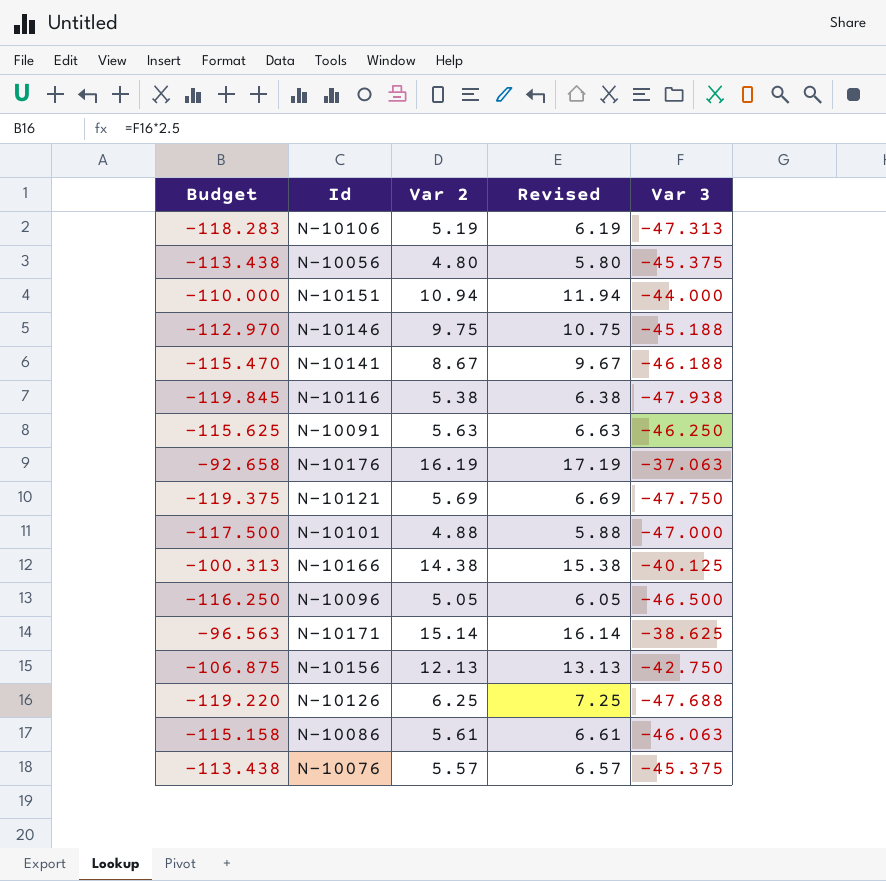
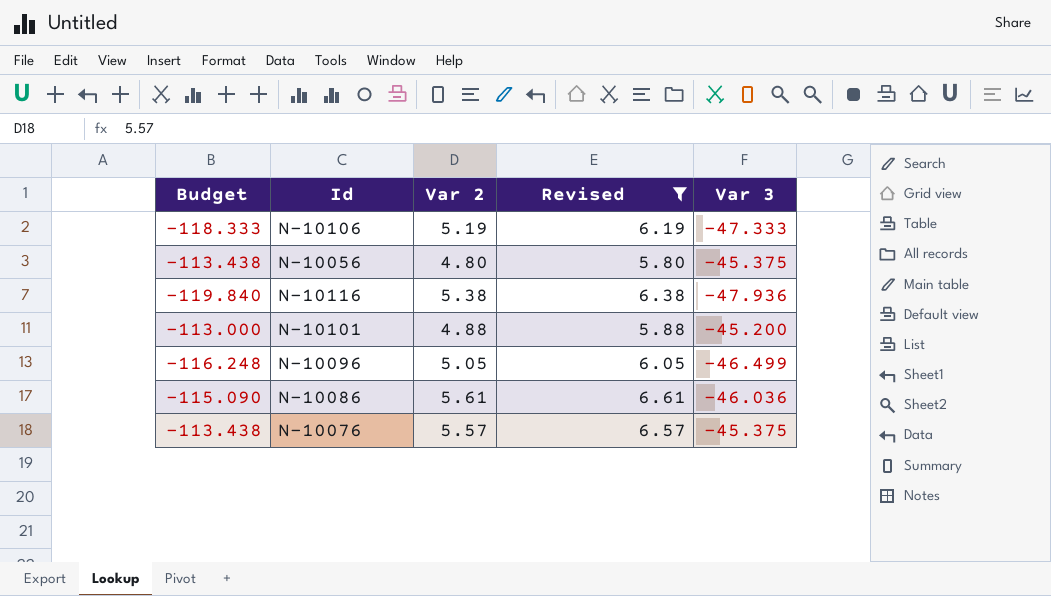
filter: none -> Revised <= 6.61
N-10106 | Budget: -118.283 -> -118.333
N-10106 | Var 3: -47.313 -> -47.333
N-10116 | Budget: -119.845 -> -119.840
N-10116 | Var 3: -47.938 -> -47.936
N-10101 | Budget: -117.500 -> -113.000
N-10101 | Var 3: -47.000 -> -45.200
N-10096 | Budget: -116.250 -> -116.248
N-10096 | Var 3: -46.500 -> -46.499
N-10086 | Budget: -115.158 -> -115.090
N-10086 | Var 3: -46.063 -> -46.036

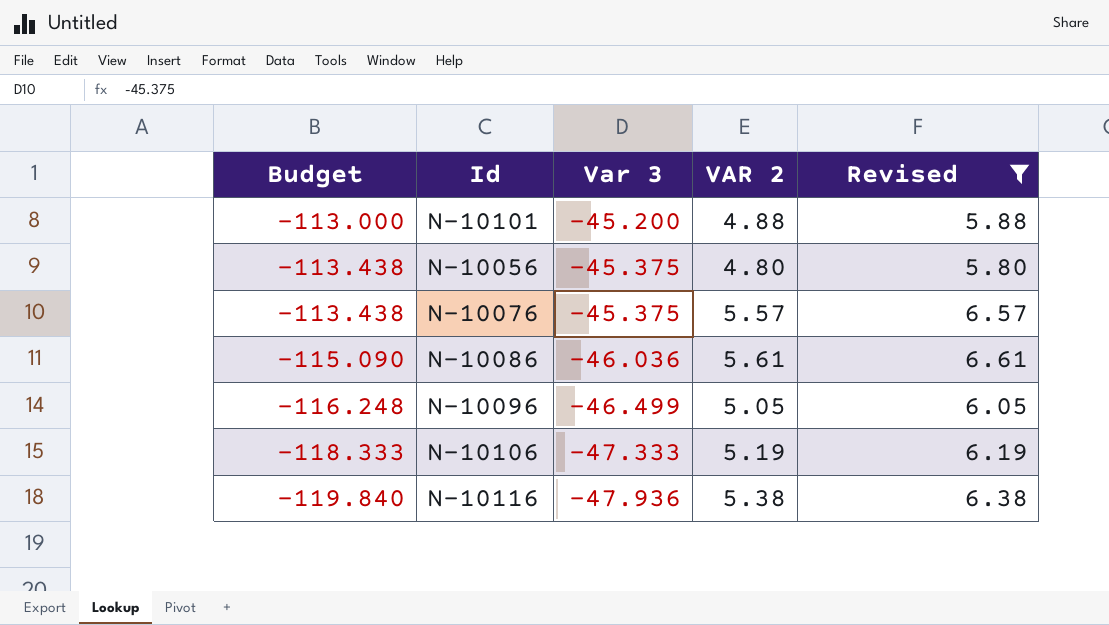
row order: none -> Budget descending
column Var 3 | position: 5 -> 3
column name: Var 2 -> VAR 2

